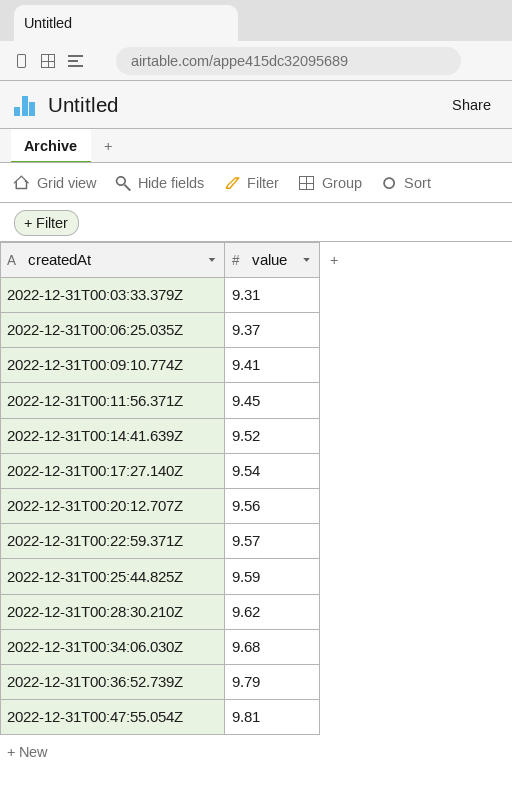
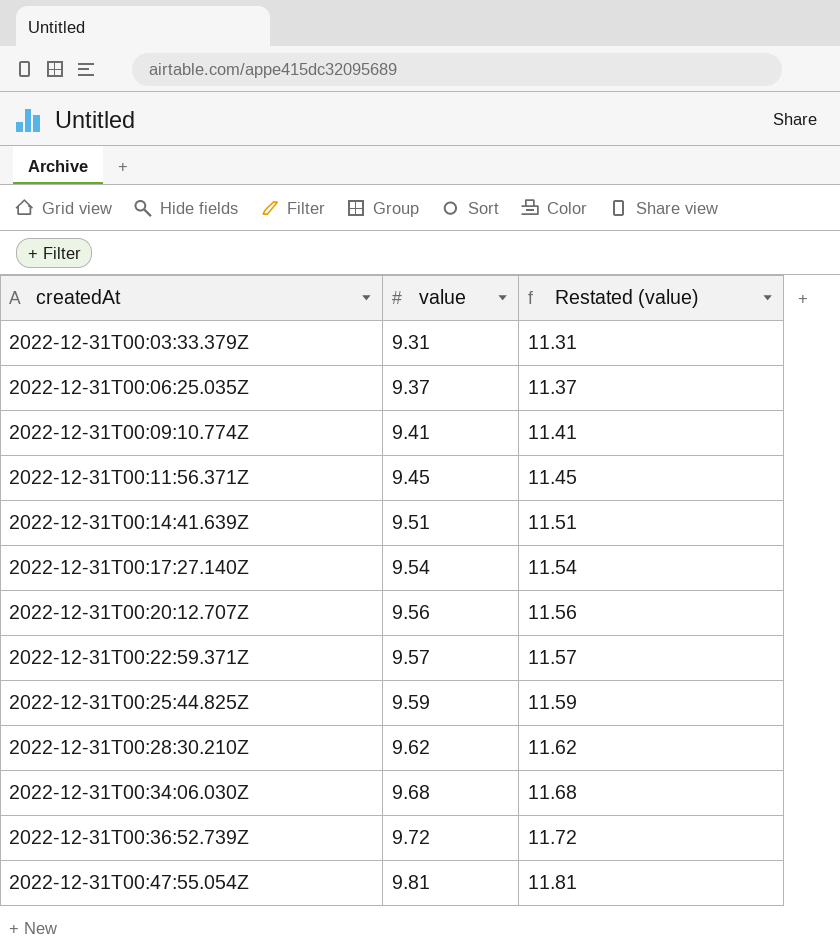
column Restated (value) | formula: none -> [value] + 2
2022-12-31T00:14:41.639Z | value: 9.52 -> 9.51
2022-12-31T00:36:52.739Z | value: 9.79 -> 9.72

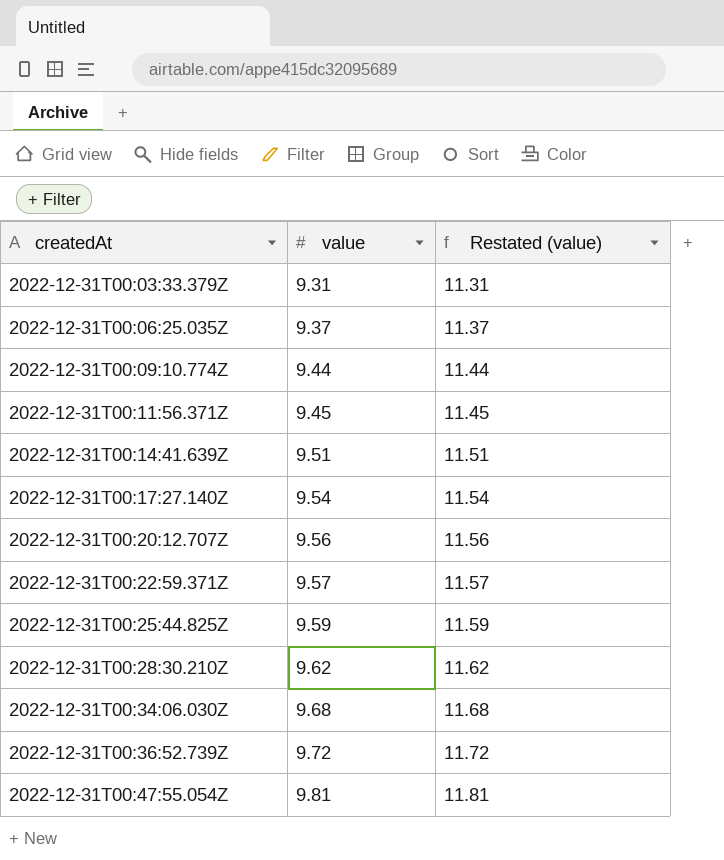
2022-12-31T00:09:10.774Z | value: 9.41 -> 9.44
2022-12-31T00:09:10.774Z | Restated (value): 11.41 -> 11.44

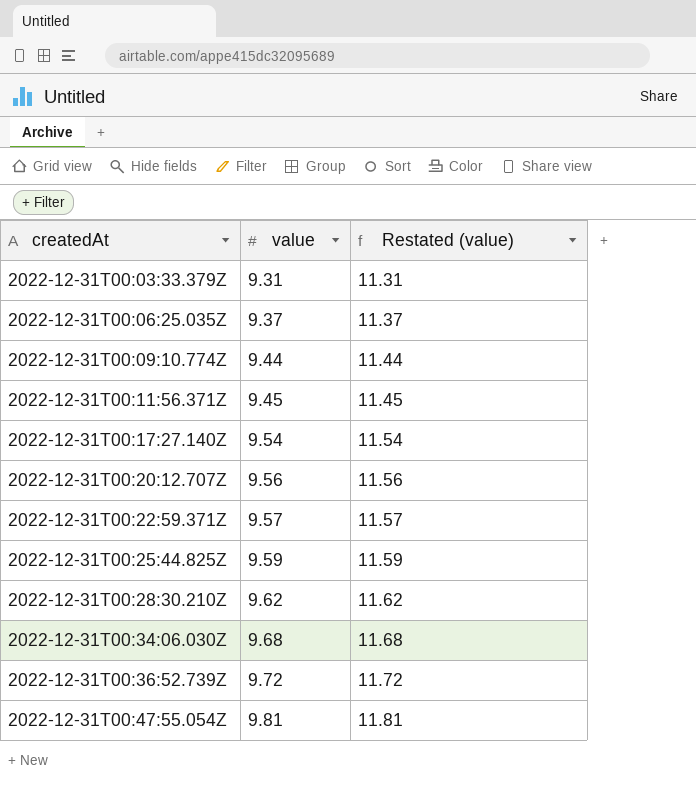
row 2022-12-31T00:14:41.639Z: 9.51 | 11.51 -> none

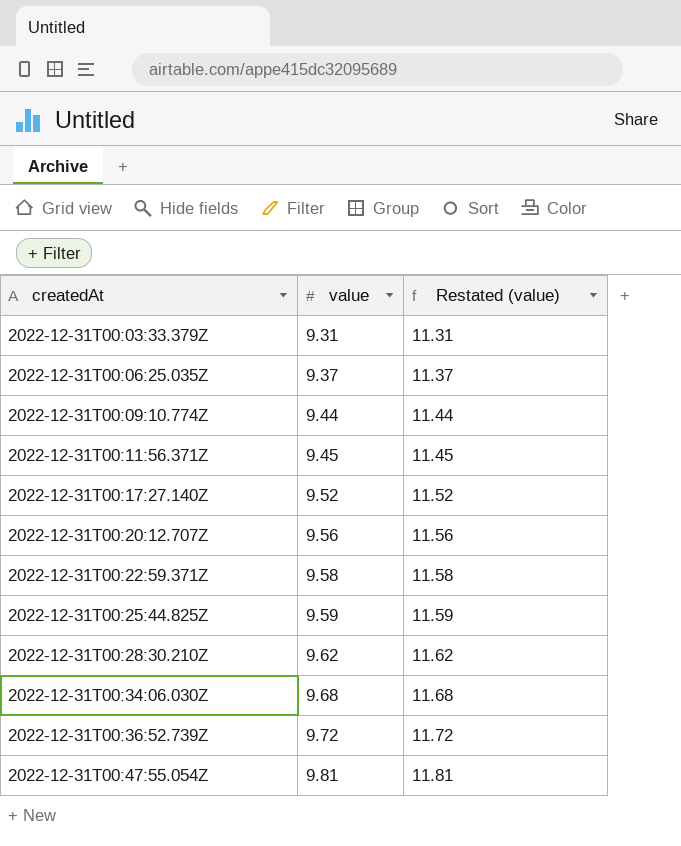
2022-12-31T00:17:27.140Z | value: 9.54 -> 9.52
2022-12-31T00:17:27.140Z | Restated (value): 11.54 -> 11.52
2022-12-31T00:22:59.371Z | value: 9.57 -> 9.58
2022-12-31T00:22:59.371Z | Restated (value): 11.57 -> 11.58

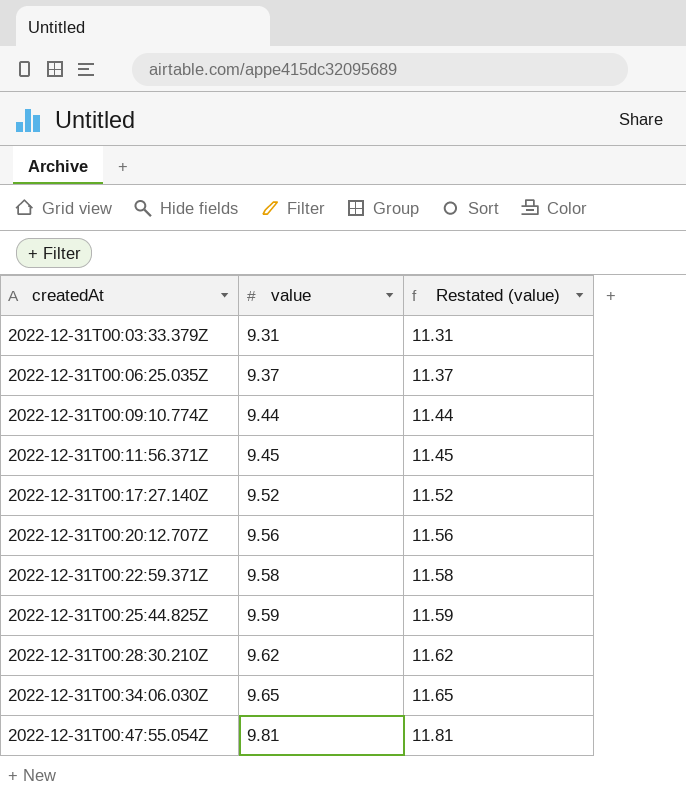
row 2022-12-31T00:36:52.739Z: 9.72 | 11.72 -> none
2022-12-31T00:34:06.030Z | value: 9.68 -> 9.65
2022-12-31T00:34:06.030Z | Restated (value): 11.68 -> 11.65

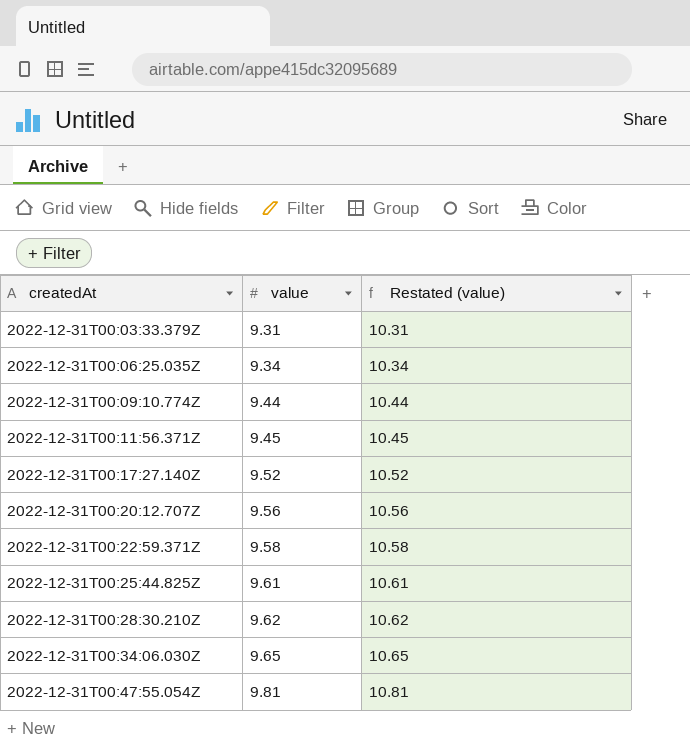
column Restated (value) | formula: [value] + 2 -> [value] + 1
2022-12-31T00:06:25.035Z | value: 9.37 -> 9.34
2022-12-31T00:25:44.825Z | value: 9.59 -> 9.61

